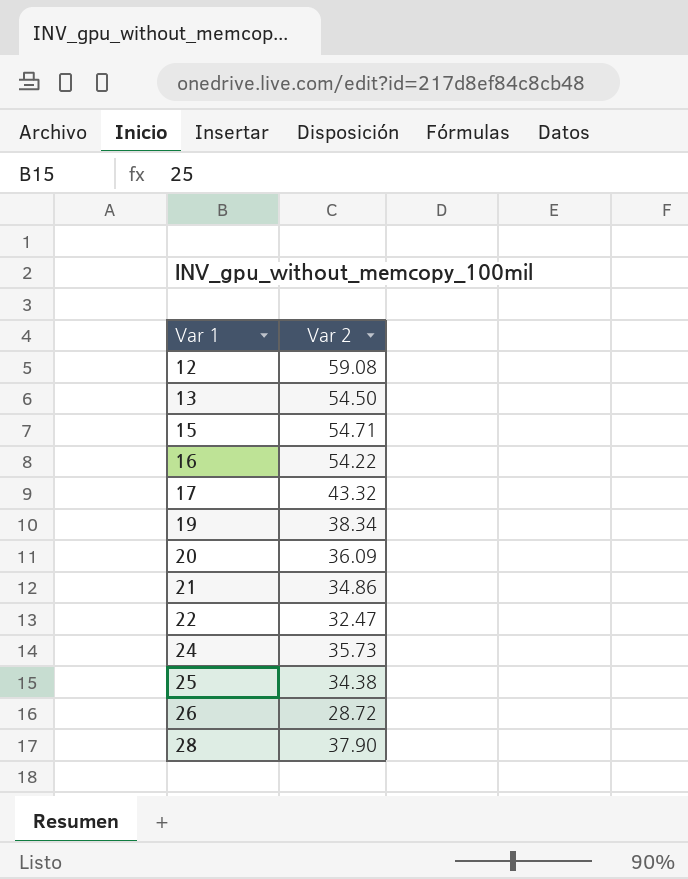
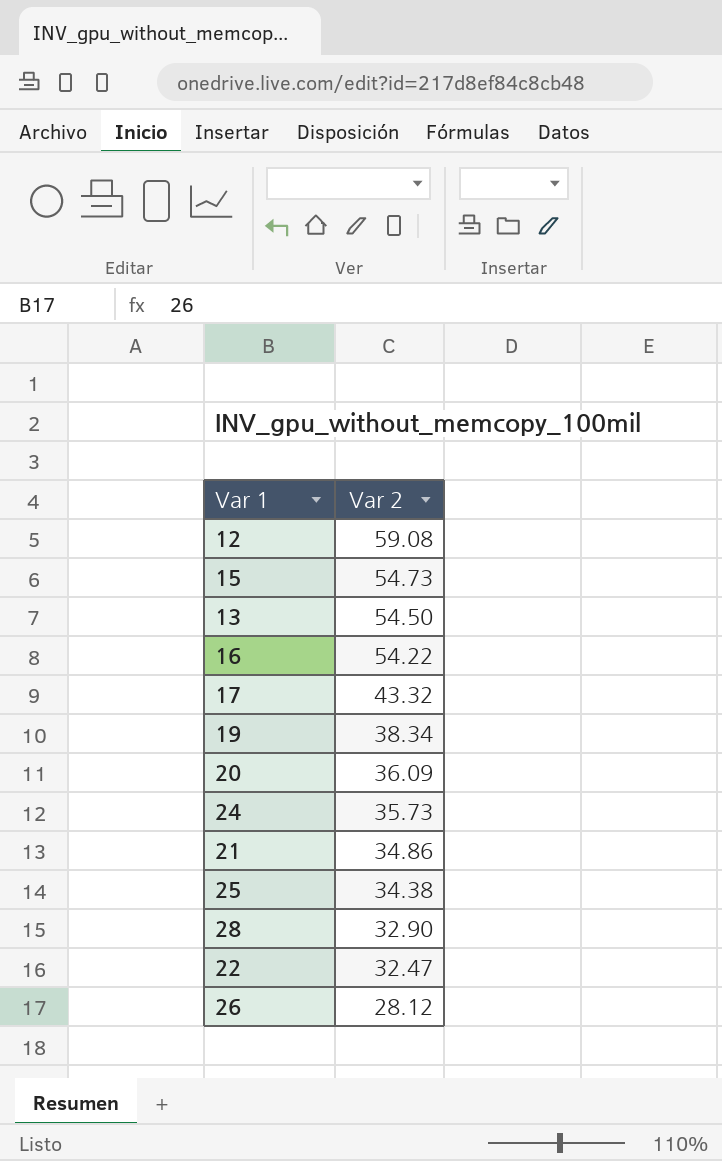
row order: Var 1 ascending -> Var 2 descending
15 | Var 2: 54.71 -> 54.73
28 | Var 2: 37.90 -> 32.90
26 | Var 2: 28.72 -> 28.12

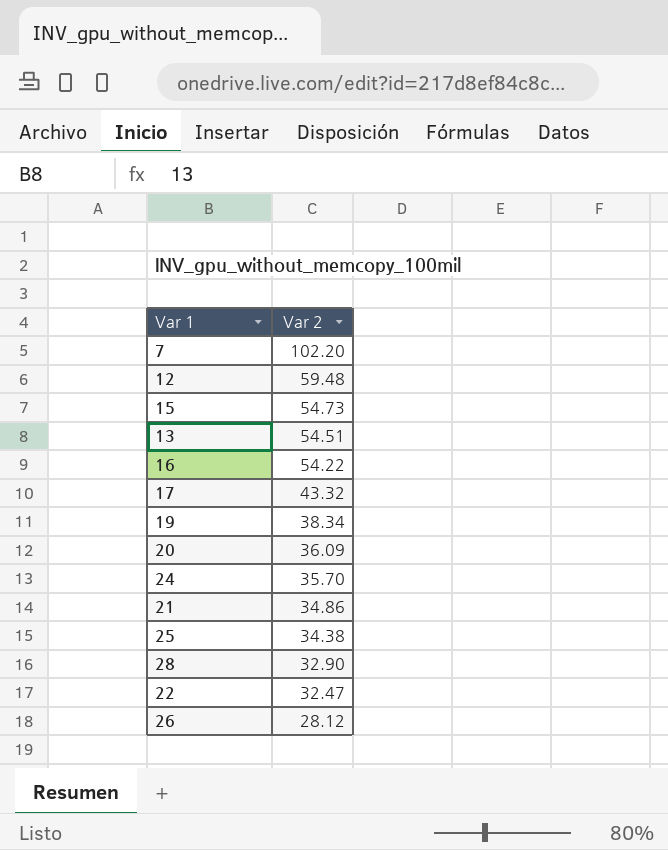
row 7: none -> 102.20
12 | Var 2: 59.08 -> 59.48
13 | Var 2: 54.50 -> 54.51
24 | Var 2: 35.73 -> 35.70

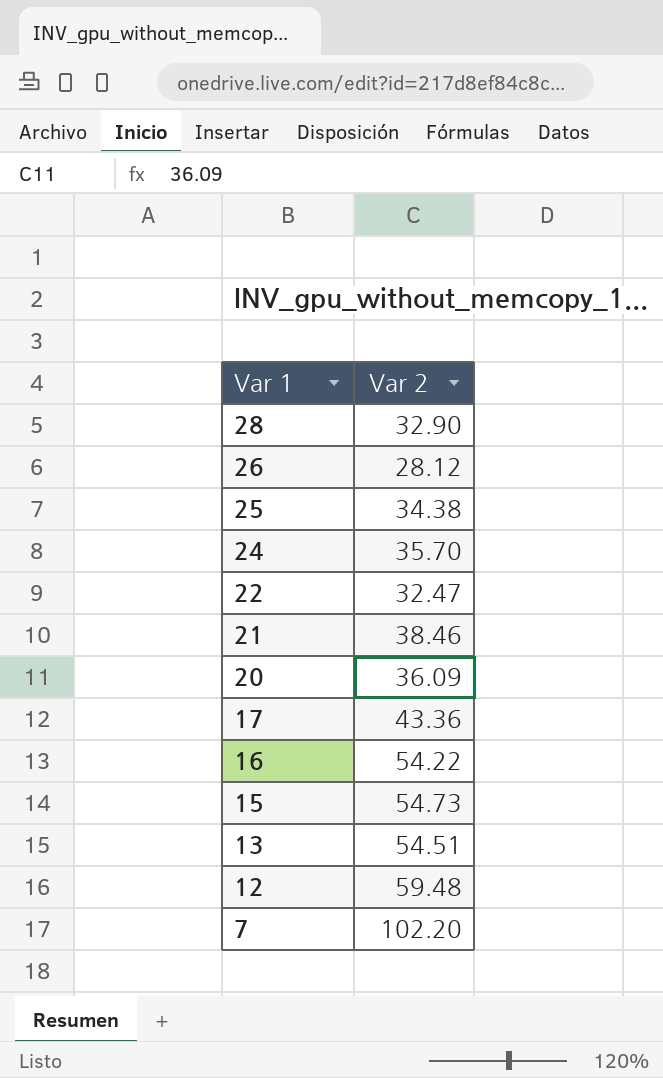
row order: Var 2 descending -> Var 1 descending
row 19: 38.34 -> none
21 | Var 2: 34.86 -> 38.46
17 | Var 2: 43.32 -> 43.36

